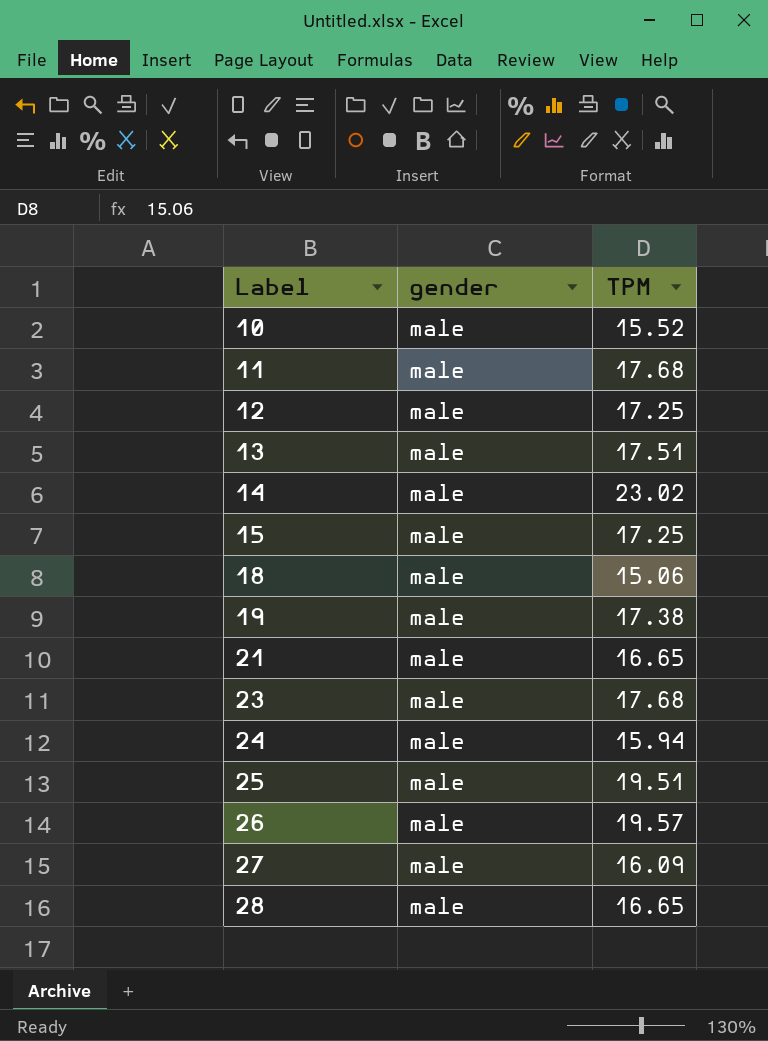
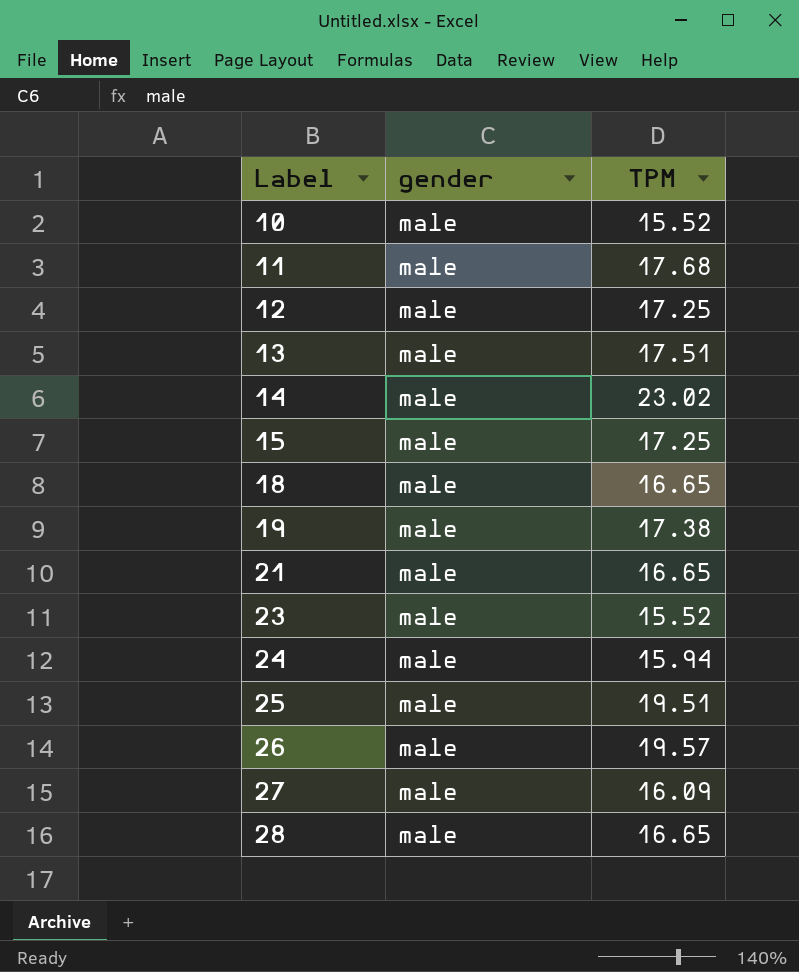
18 | TPM: 15.06 -> 16.65
23 | TPM: 17.68 -> 15.52

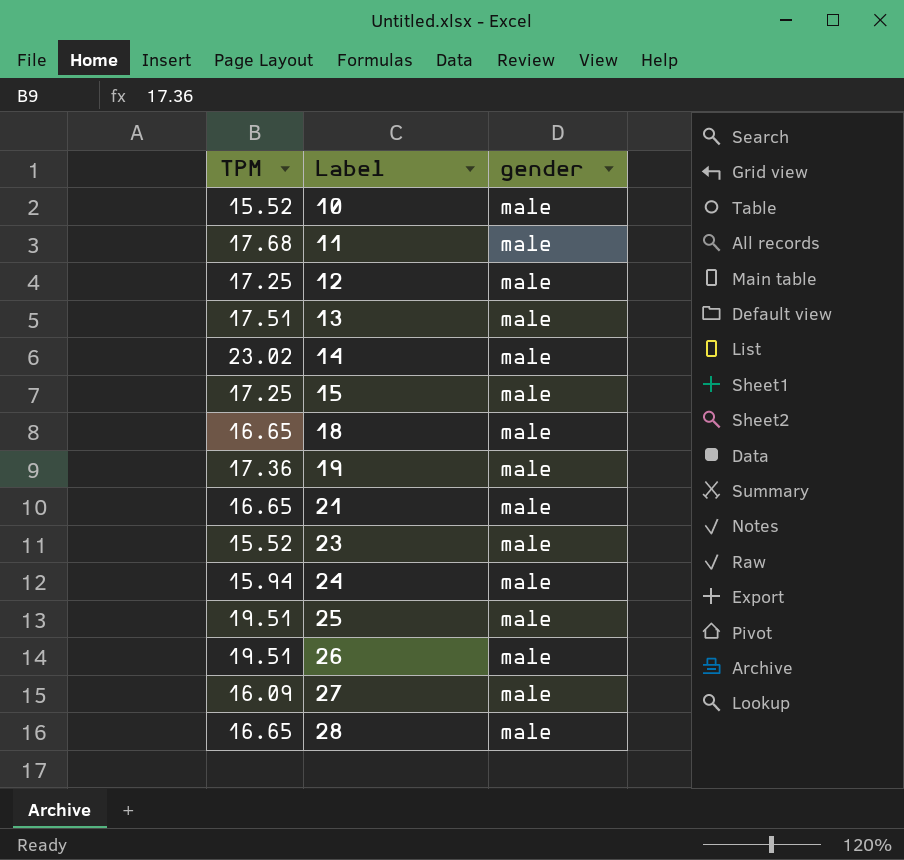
column TPM | position: 3 -> 1
19 | TPM: 17.38 -> 17.36
26 | TPM: 19.57 -> 19.51

